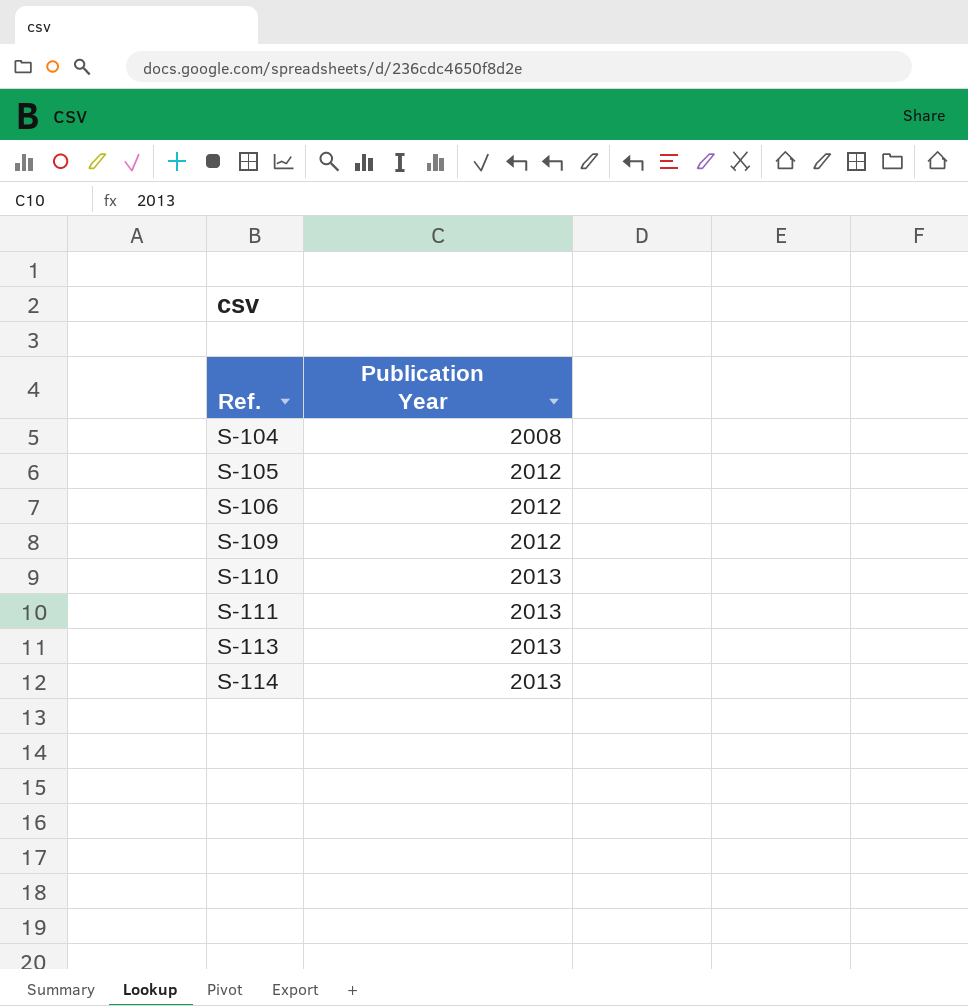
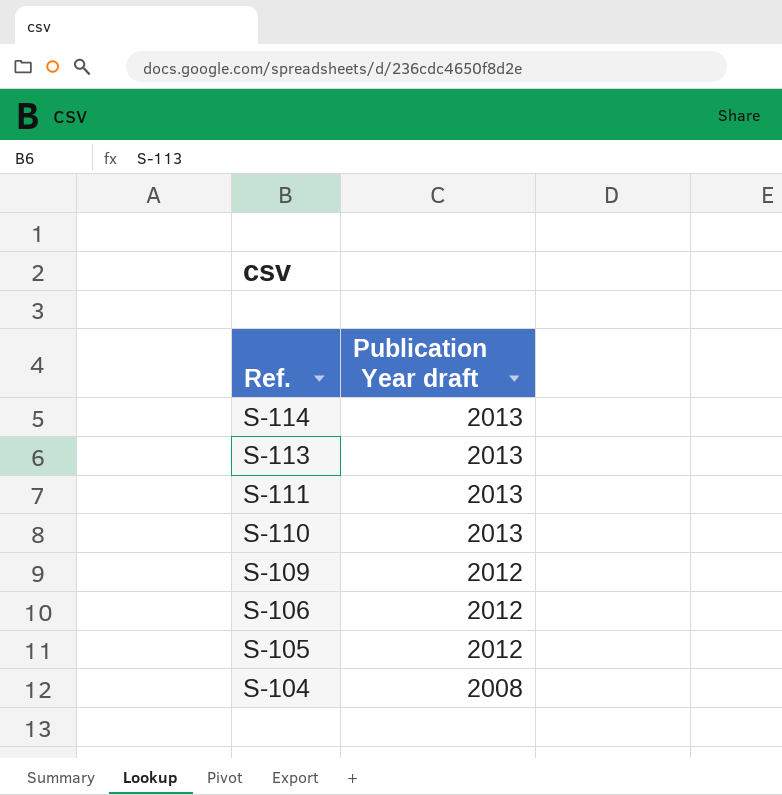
row order: Ref. ascending -> Ref. descending
column name: Publication Year -> Publication Year draft

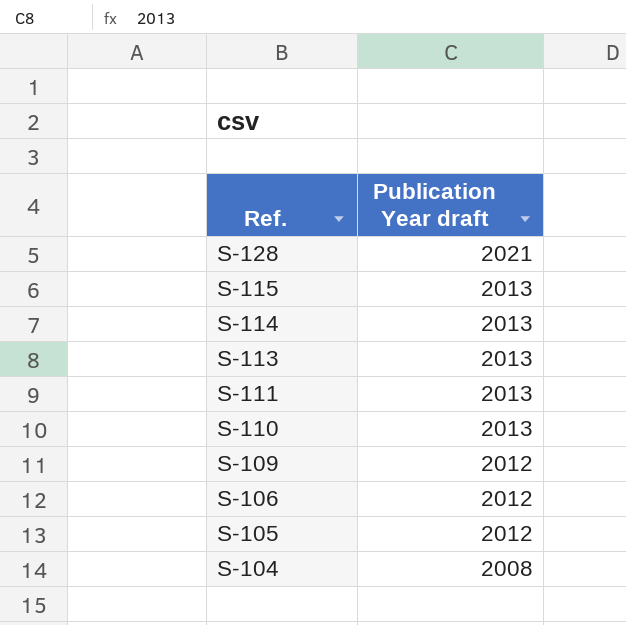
row S-128: none -> 2021
row S-115: none -> 2013

